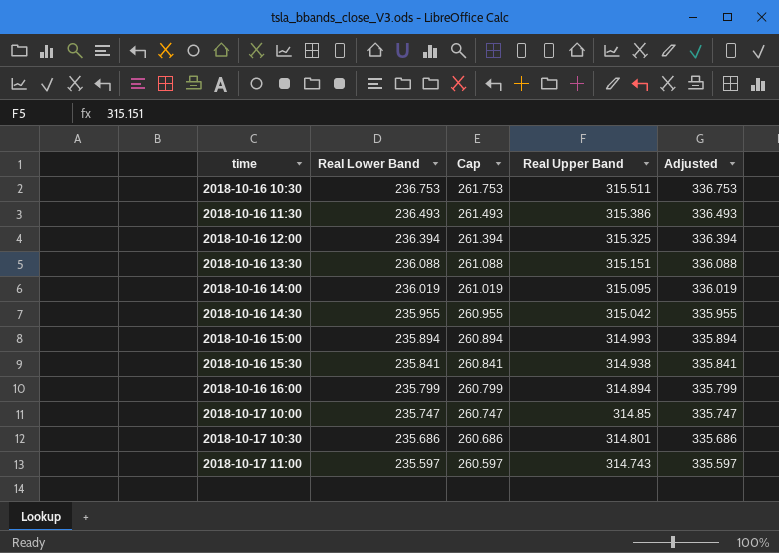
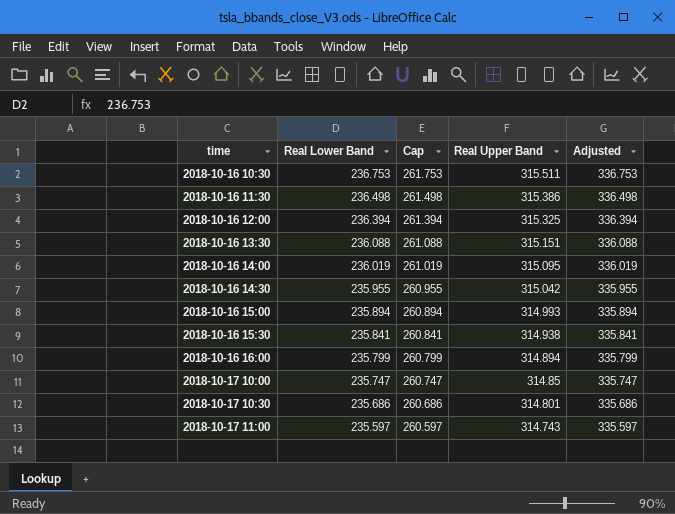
2018-10-16 11:30 | Real Lower Band: 236.493 -> 236.498
2018-10-16 11:30 | Cap: 261.493 -> 261.498
2018-10-16 11:30 | Adjusted: 336.493 -> 336.498

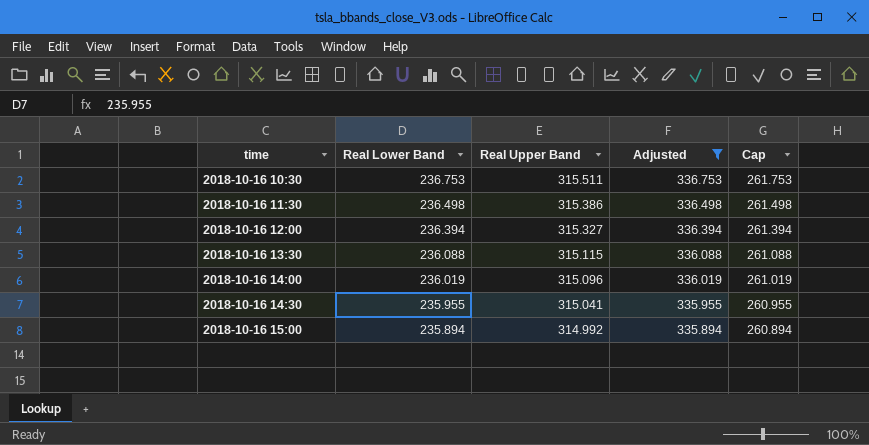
filter: none -> Adjusted >= 335.894
column Cap | position: 3 -> 5
2018-10-16 12:00 | Real Upper Band: 315.325 -> 315.327
2018-10-16 13:30 | Real Upper Band: 315.151 -> 315.115
2018-10-16 14:00 | Real Upper Band: 315.095 -> 315.096
2018-10-16 14:30 | Real Upper Band: 315.042 -> 315.041
2018-10-16 15:00 | Real Upper Band: 314.993 -> 314.992

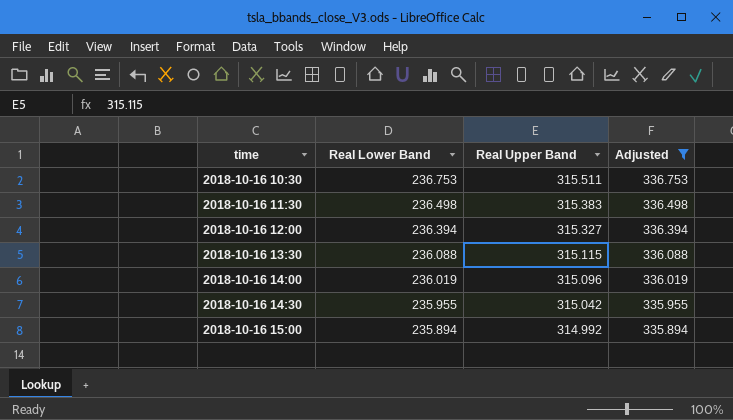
column Cap | formula: [Real Lower Band] + 25 -> none
2018-10-16 11:30 | Real Upper Band: 315.386 -> 315.383
2018-10-16 14:30 | Real Upper Band: 315.041 -> 315.042

